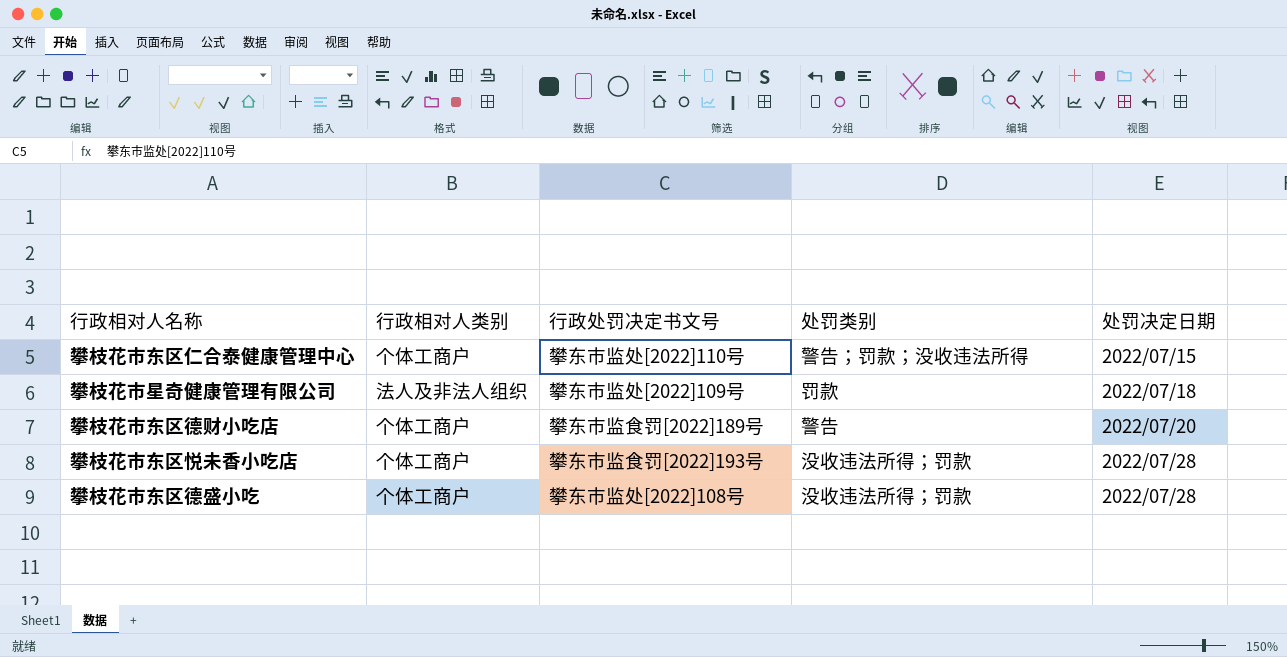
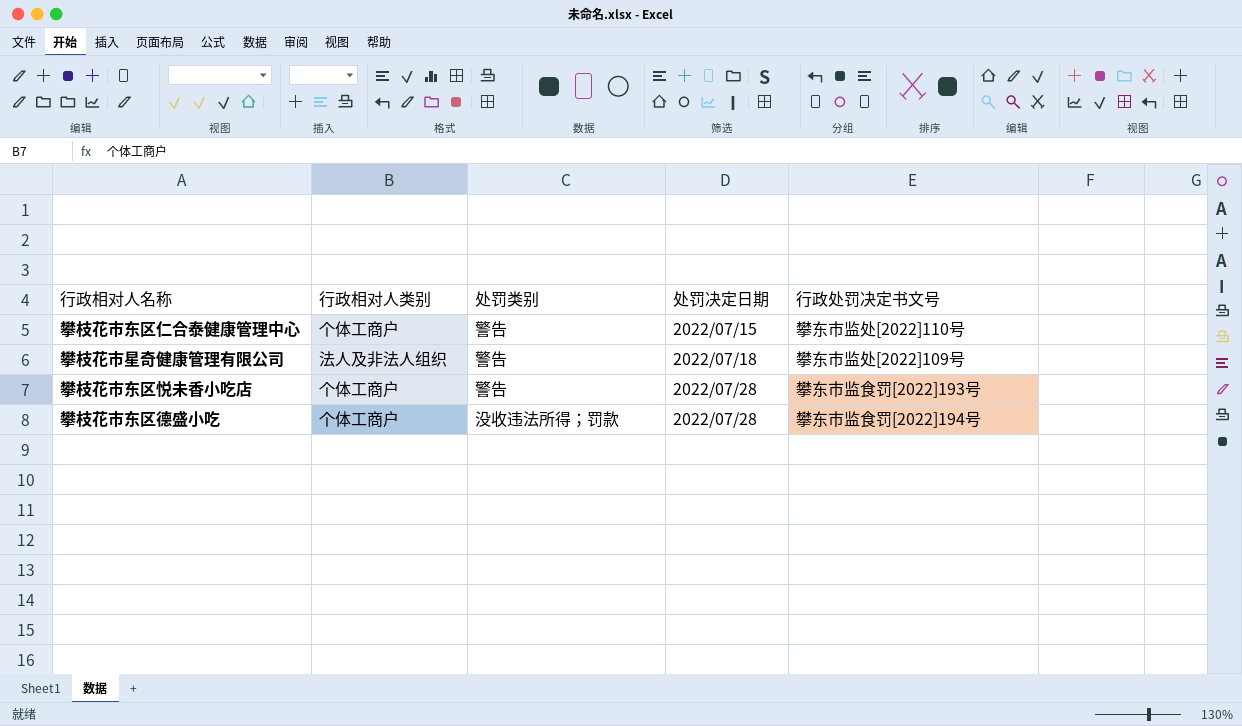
column 行政处罚决定书文号 | position: 3 -> 5
row 攀枝花市东区德财小吃店: 个体工商户 | 攀东市监食罚[2022]189号 | 警告 | 2022/07/20 -> none
攀枝花市东区仁合泰健康管理中心 | 处罚类别: 警告；罚款；没收违法所得 -> 警告
攀枝花市星奇健康管理有限公司 | 处罚类别: 罚款 -> 警告
攀枝花市东区悦未香小吃店 | 处罚类别: 没收违法所得；罚款 -> 警告
攀枝花市东区德盛小吃 | 行政处罚决定书文号: 攀东市监处[2022]108号 -> 攀东市监食罚[2022]194号

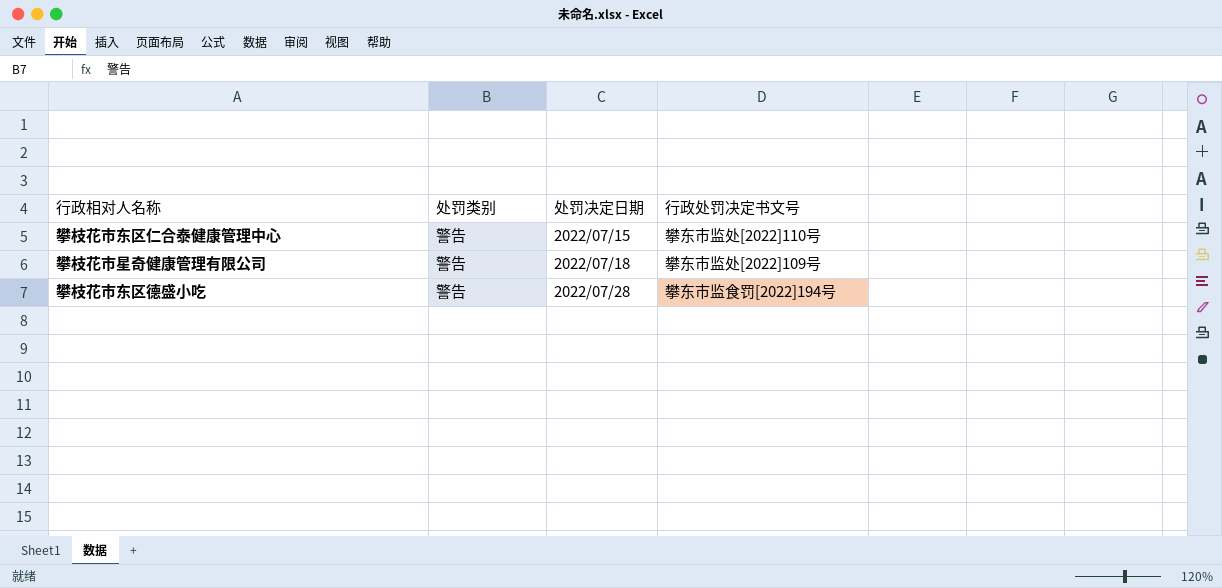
column 行政相对人类别 | position: 2 -> none
row 攀枝花市东区悦未香小吃店: 个体工商户 | 警告 | 2022/07/28 | 攀东市监食罚[2022]193号 -> none
攀枝花市东区德盛小吃 | 处罚类别: 没收违法所得；罚款 -> 警告

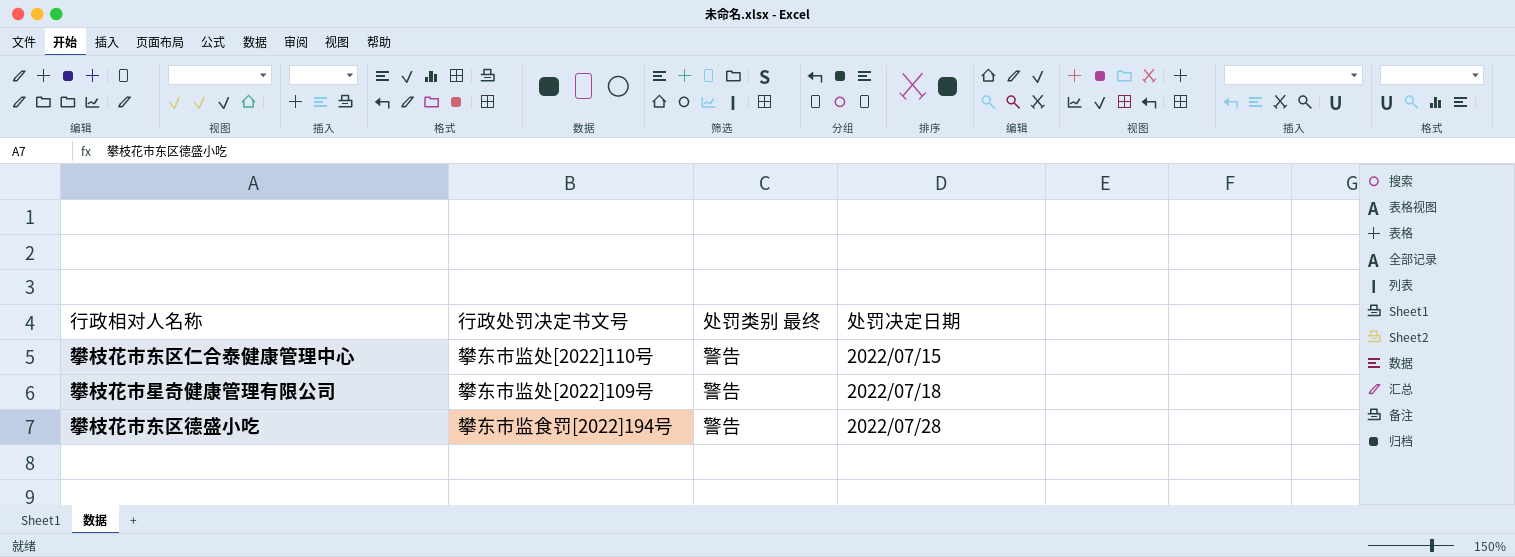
column 行政处罚决定书文号 | position: 4 -> 2
column name: 处罚类别 -> 处罚类别 最终

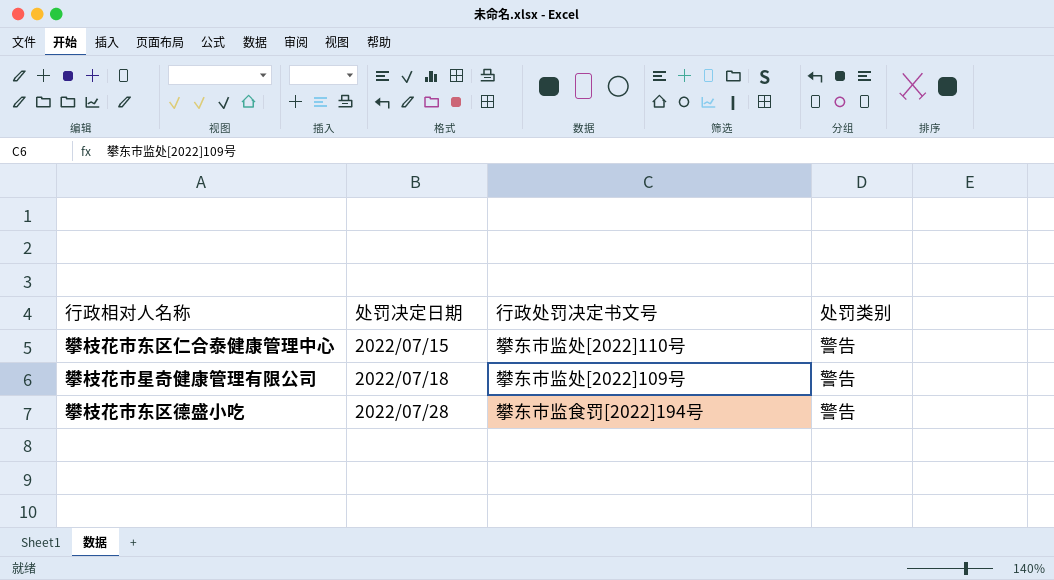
column 处罚决定日期 | position: 4 -> 2
column name: 处罚类别 最终 -> 处罚类别

